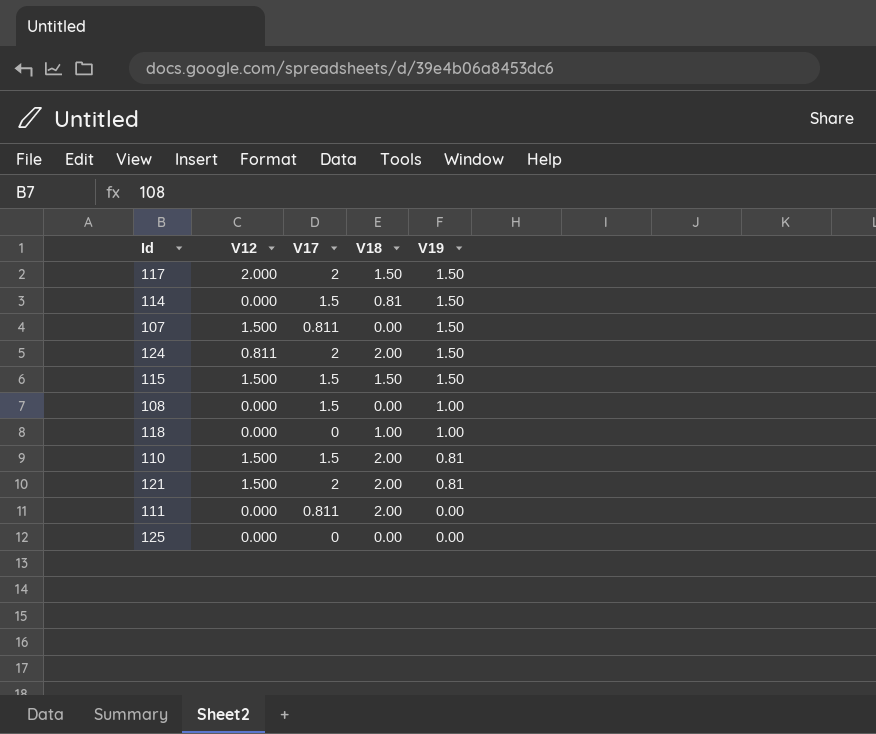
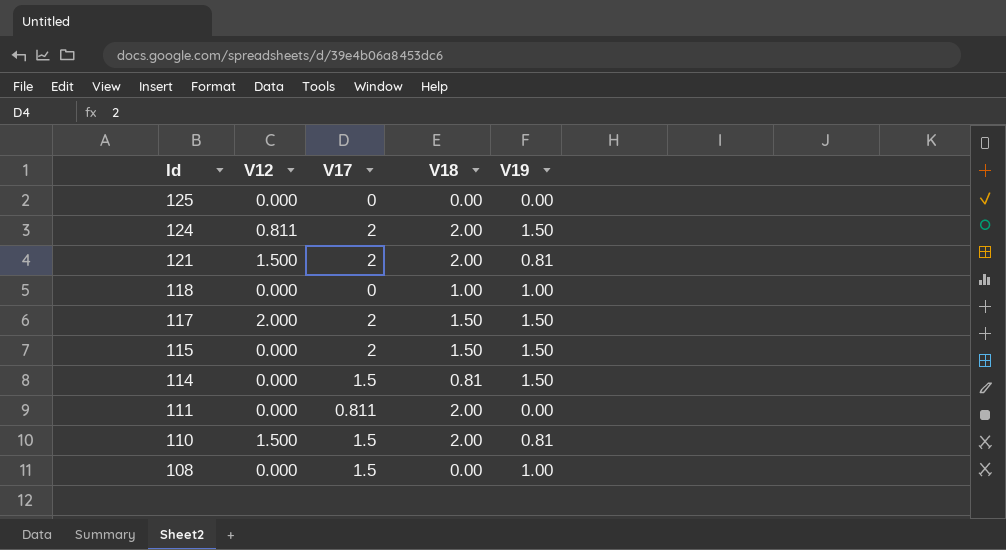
row order: V19 descending -> Id descending
row 107: 1.500 | 0.811 | 0.00 | 1.50 -> none
115 | V12: 1.500 -> 0.000
115 | V17: 1.5 -> 2

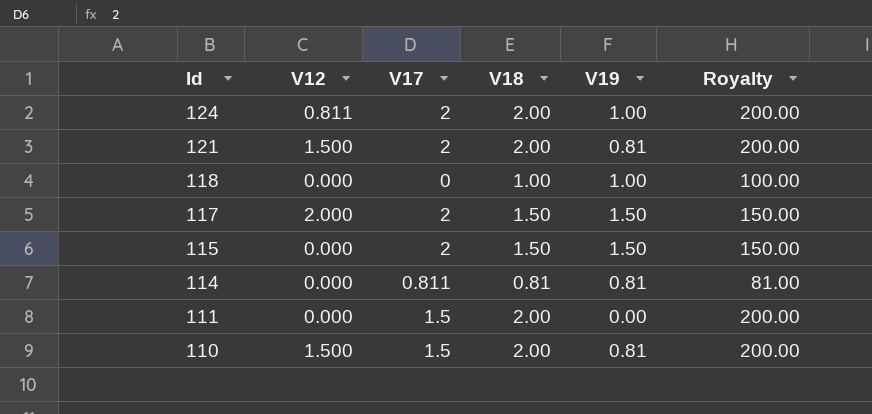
column Royalty | formula: none -> [V18] * 100
row 125: 0.000 | 0 | 0.00 | 0.00 -> none
row 108: 0.000 | 1.5 | 0.00 | 1.00 -> none
124 | V19: 1.50 -> 1.00
114 | V17: 1.5 -> 0.811
114 | V19: 1.50 -> 0.81
111 | V17: 0.811 -> 1.5

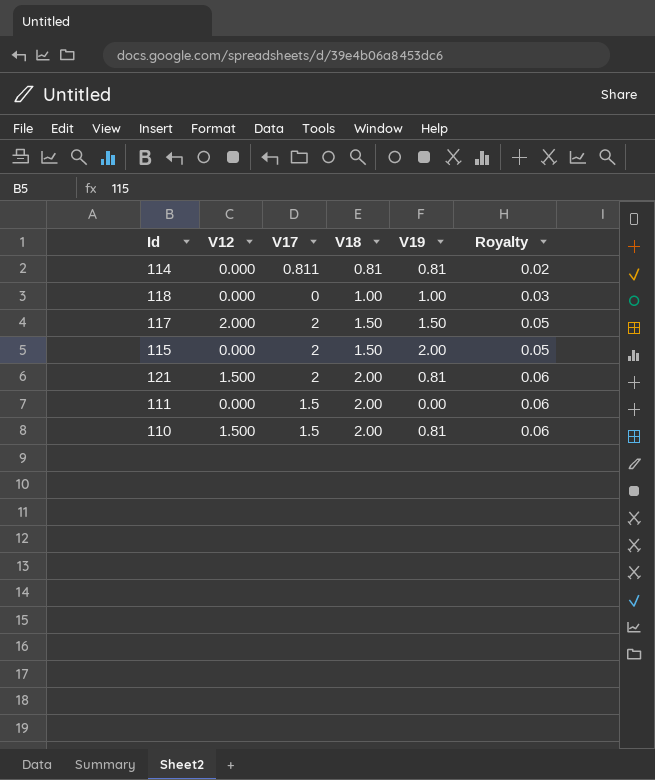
row order: Id descending -> V18 ascending
column Royalty | formula: [V18] * 100 -> [V18] * 0.03
row 124: 0.811 | 2 | 2.00 | 1.00 | 200.00 -> none
115 | V19: 1.50 -> 2.00

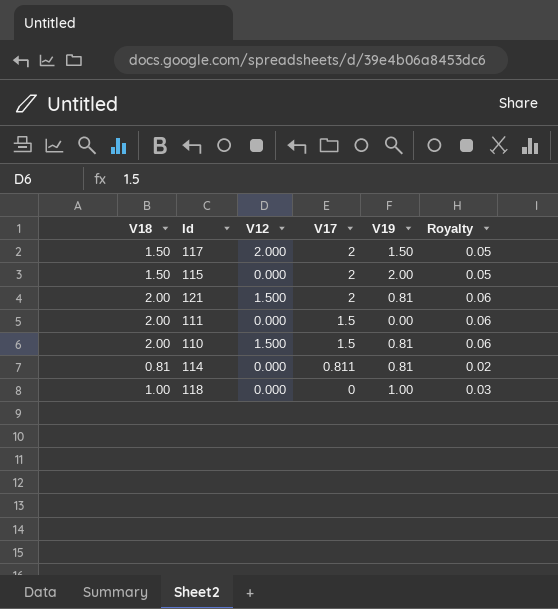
row order: V18 ascending -> V17 descending
column V18 | position: 4 -> 1

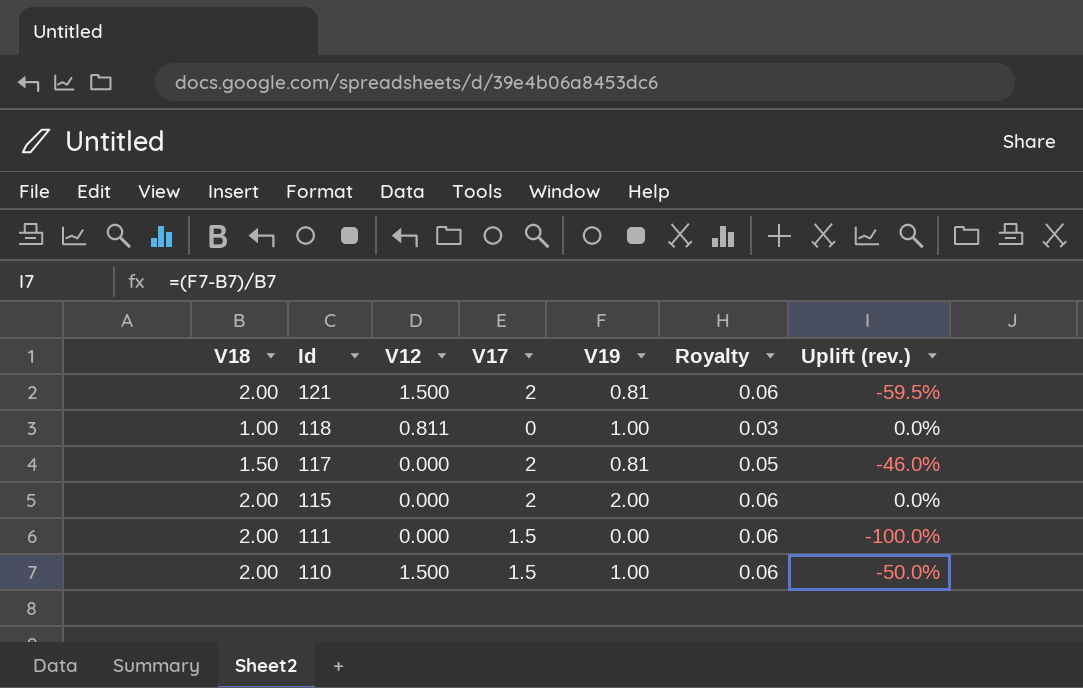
row order: V17 descending -> Id descending
column Uplift (rev.) | formula: none -> ([V19] - [V18]) / [V18]
row 114: 0.81 | 0.000 | 0.811 | 0.81 | 0.02 -> none
118 | V12: 0.000 -> 0.811
117 | V12: 2.000 -> 0.000
117 | V19: 1.50 -> 0.81
115 | V18: 1.50 -> 2.00
115 | Royalty: 0.05 -> 0.06
110 | V19: 0.81 -> 1.00

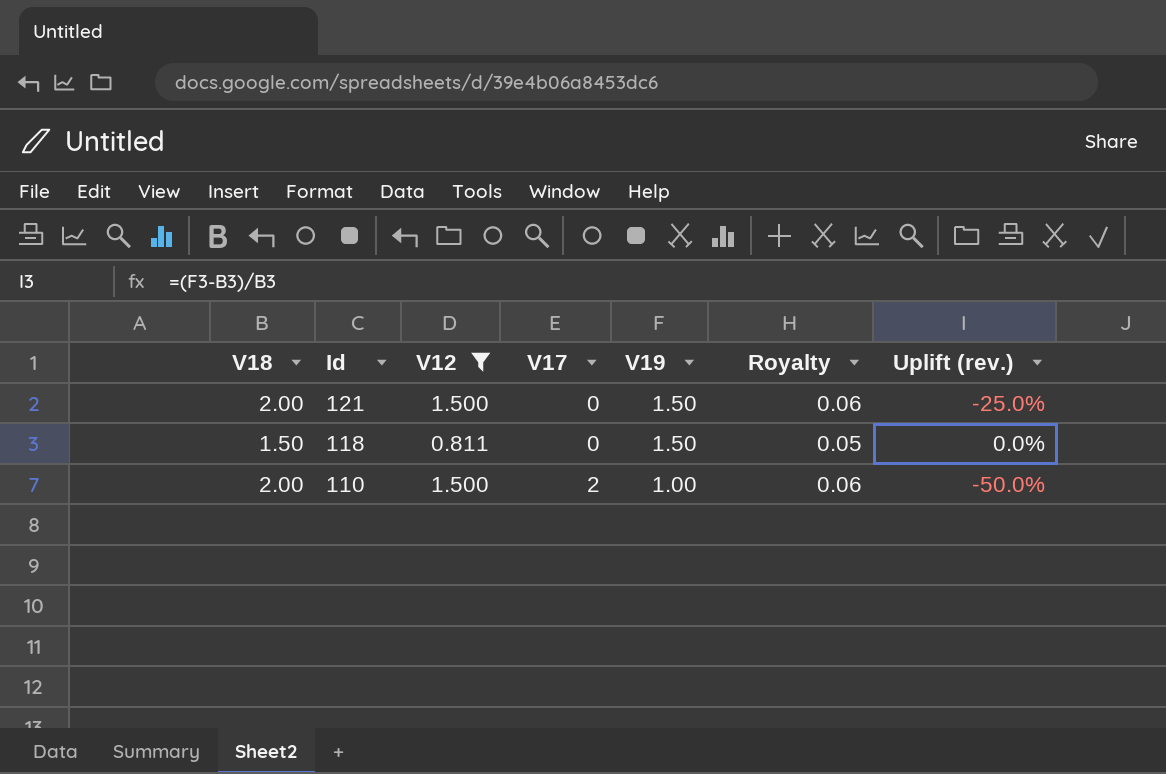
filter: none -> V12 != 0.000
121 | V17: 2 -> 0
121 | V19: 0.81 -> 1.50
121 | Uplift (rev.): -59.5% -> -25.0%
118 | V18: 1.00 -> 1.50
118 | V19: 1.00 -> 1.50
118 | Royalty: 0.03 -> 0.05
110 | V17: 1.5 -> 2

